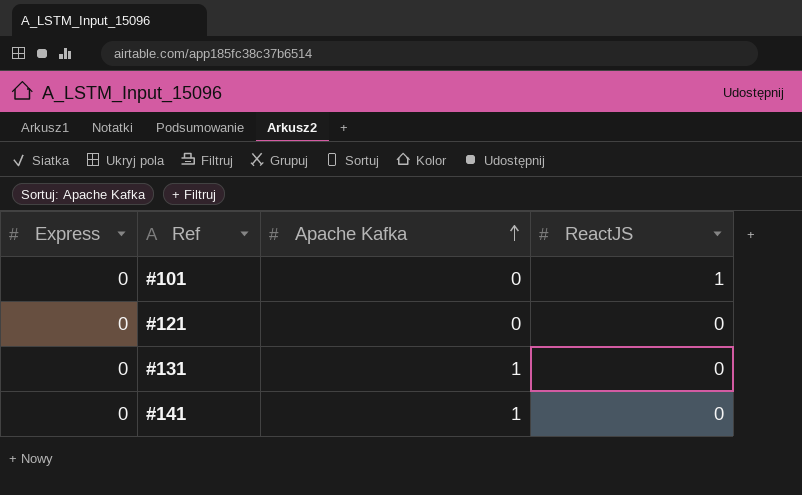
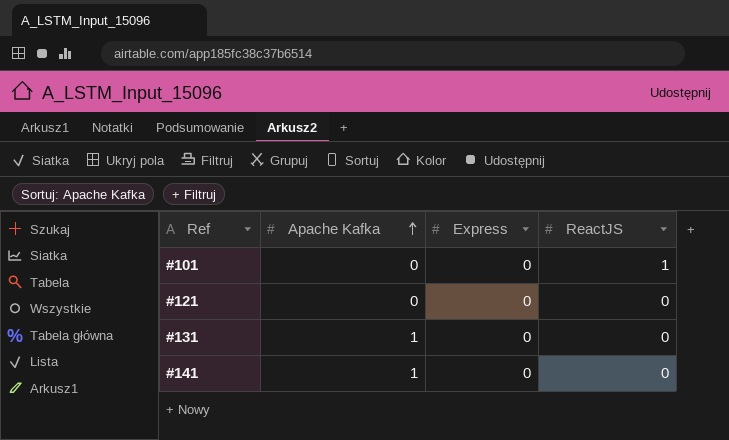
column Express | position: 1 -> 3

